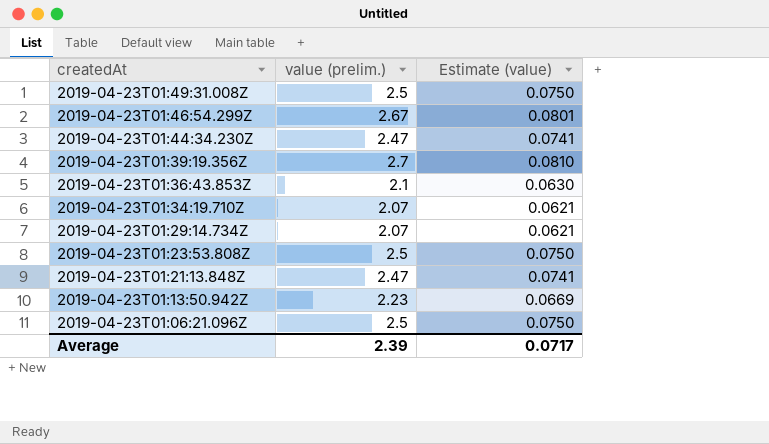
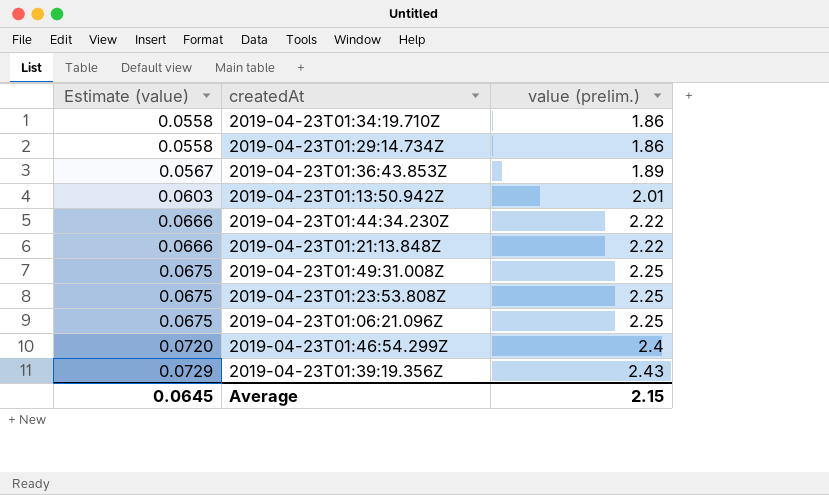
row order: createdAt descending -> Estimate (value) ascending
column Estimate (value) | position: 3 -> 1
2019-04-23T01:34:19.710Z | Estimate (value): 0.0621 -> 0.0558
2019-04-23T01:34:19.710Z | value (prelim.): 2.07 -> 1.86
2019-04-23T01:29:14.734Z | Estimate (value): 0.0621 -> 0.0558
2019-04-23T01:29:14.734Z | value (prelim.): 2.07 -> 1.86
2019-04-23T01:36:43.853Z | Estimate (value): 0.0630 -> 0.0567
2019-04-23T01:36:43.853Z | value (prelim.): 2.1 -> 1.89
2019-04-23T01:13:50.942Z | Estimate (value): 0.0669 -> 0.0603
2019-04-23T01:13:50.942Z | value (prelim.): 2.23 -> 2.01
2019-04-23T01:44:34.230Z | Estimate (value): 0.0741 -> 0.0666
2019-04-23T01:44:34.230Z | value (prelim.): 2.47 -> 2.22
2019-04-23T01:21:13.848Z | Estimate (value): 0.0741 -> 0.0666
2019-04-23T01:21:13.848Z | value (prelim.): 2.47 -> 2.22
2019-04-23T01:49:31.008Z | Estimate (value): 0.0750 -> 0.0675
2019-04-23T01:49:31.008Z | value (prelim.): 2.5 -> 2.25
2019-04-23T01:23:53.808Z | Estimate (value): 0.0750 -> 0.0675
2019-04-23T01:23:53.808Z | value (prelim.): 2.5 -> 2.25
2019-04-23T01:06:21.096Z | Estimate (value): 0.0750 -> 0.0675
2019-04-23T01:06:21.096Z | value (prelim.): 2.5 -> 2.25
2019-04-23T01:46:54.299Z | Estimate (value): 0.0801 -> 0.0720
2019-04-23T01:46:54.299Z | value (prelim.): 2.67 -> 2.4
2019-04-23T01:39:19.356Z | Estimate (value): 0.0810 -> 0.0729
2019-04-23T01:39:19.356Z | value (prelim.): 2.7 -> 2.43
Average | Estimate (value): 0.0717 -> 0.0645
Average | value (prelim.): 2.39 -> 2.15

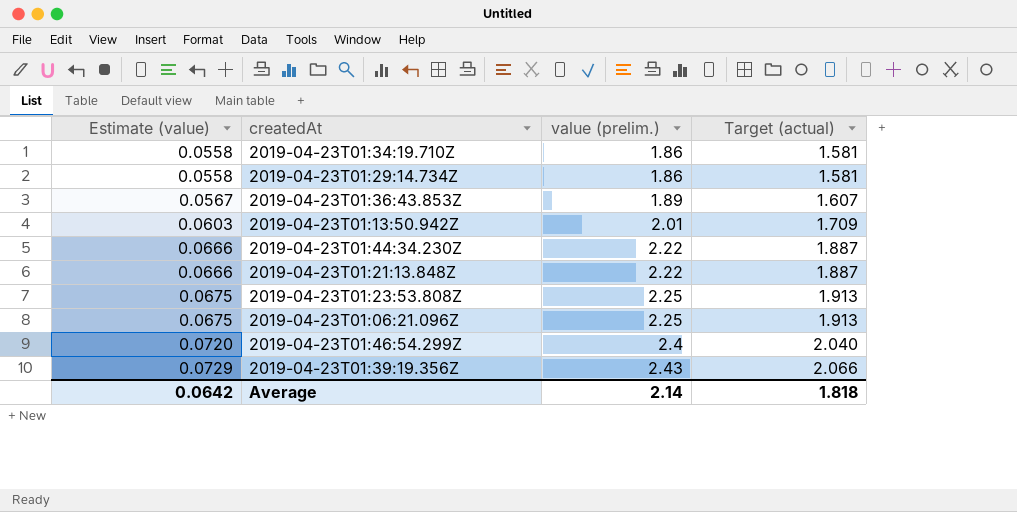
column Target (actual) | formula: none -> [value (prelim.)] * 0.85
row 2019-04-23T01:49:31.008Z: 0.0675 | 2.25 -> none
Average | Estimate (value): 0.0645 -> 0.0642
Average | value (prelim.): 2.15 -> 2.14

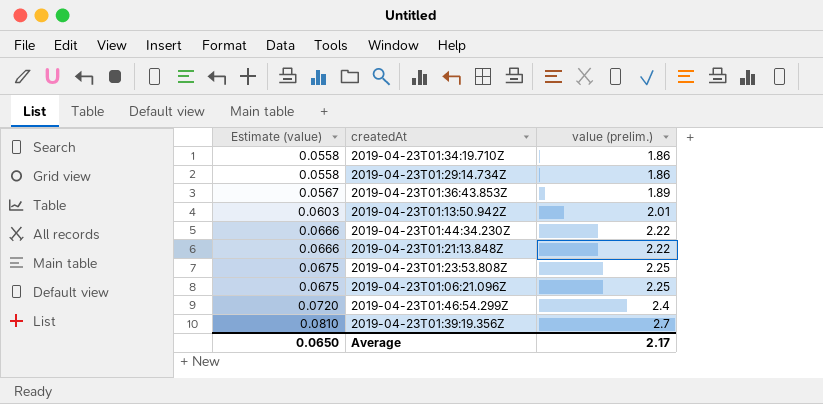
column Target (actual) | formula: [value (prelim.)] * 0.85 -> none
2019-04-23T01:39:19.356Z | Estimate (value): 0.0729 -> 0.0810
2019-04-23T01:39:19.356Z | value (prelim.): 2.43 -> 2.7
Average | Estimate (value): 0.0642 -> 0.0650
Average | value (prelim.): 2.14 -> 2.17

